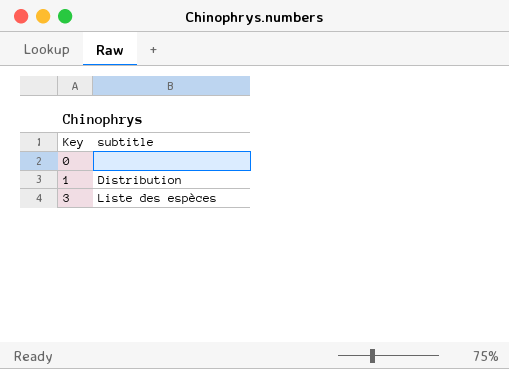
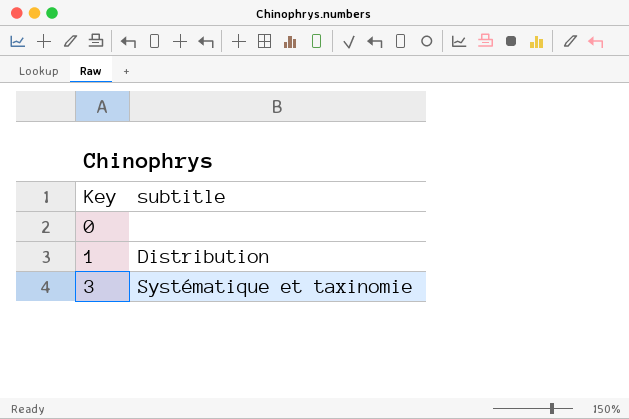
3 | subtitle: Liste des espèces -> Systématique et taxinomie

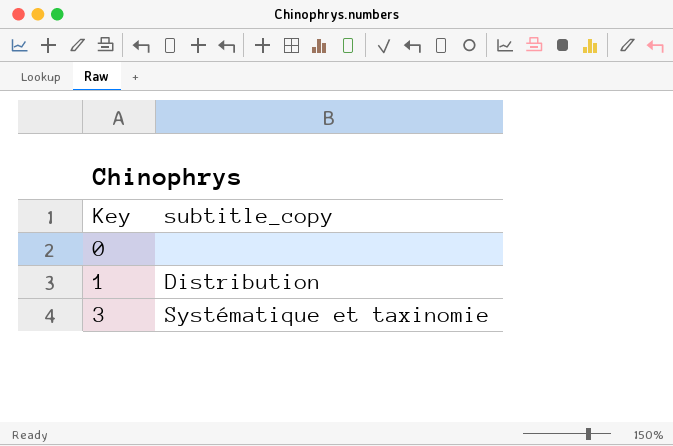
column name: subtitle -> subtitle_copy

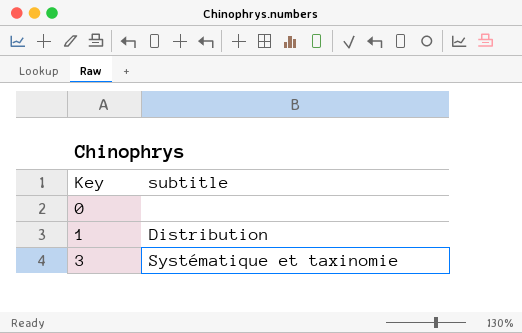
column name: subtitle_copy -> subtitle

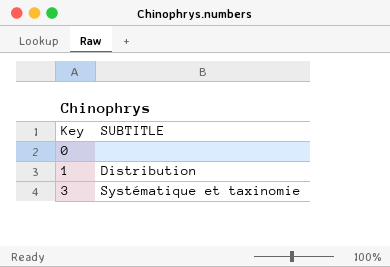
column name: subtitle -> SUBTITLE

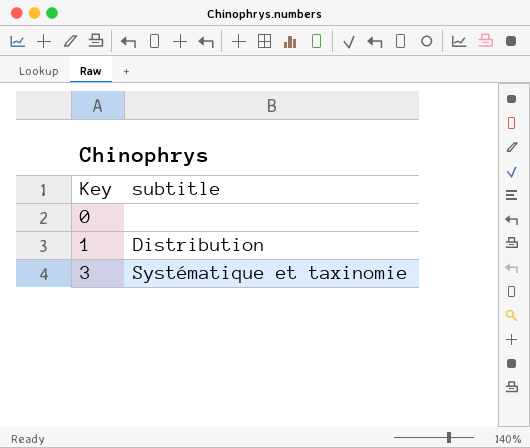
column name: SUBTITLE -> subtitle

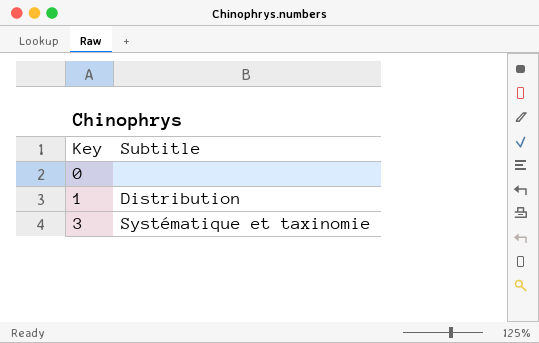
column name: subtitle -> Subtitle

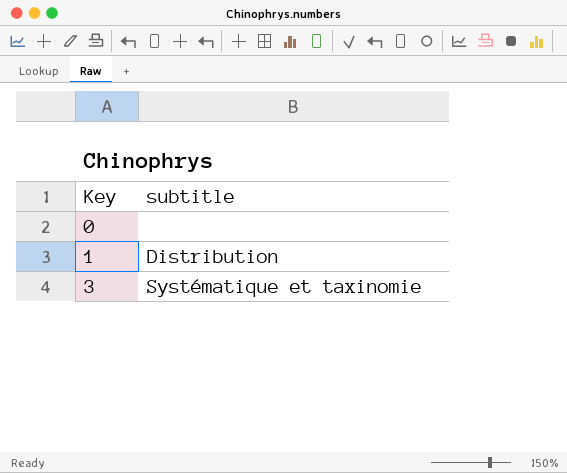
column name: Subtitle -> subtitle

